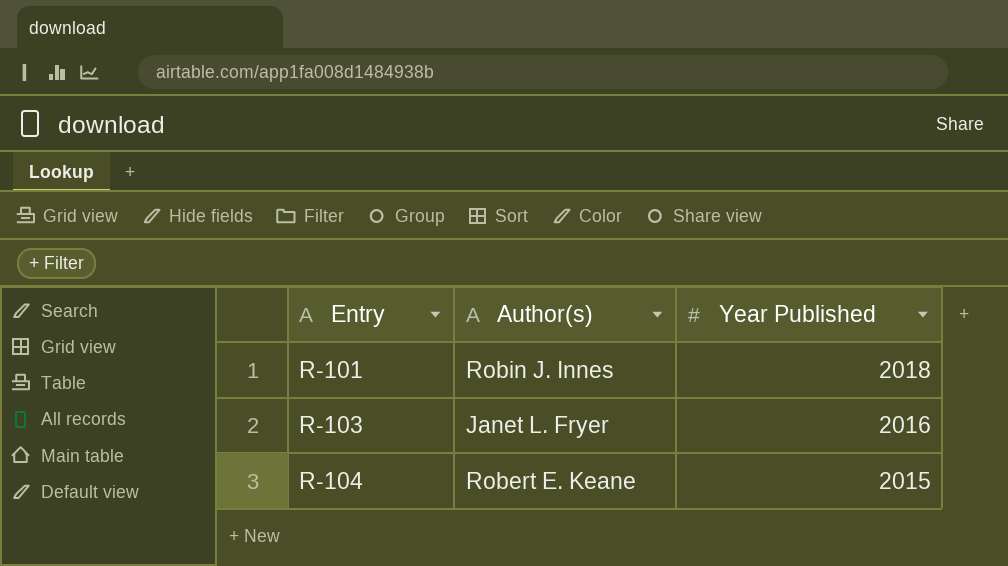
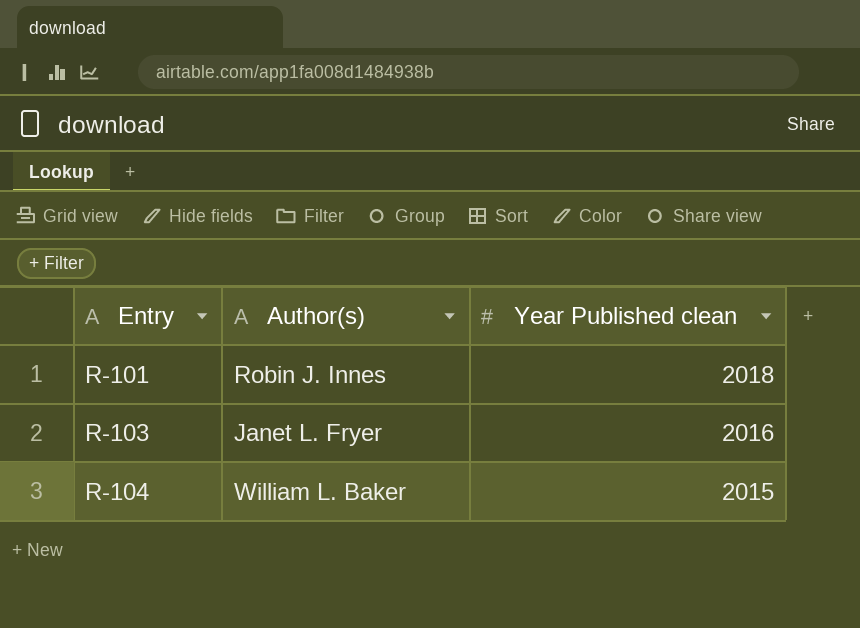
column name: Year Published -> Year Published clean
R-104 | Author(s): Robert E. Keane -> William L. Baker

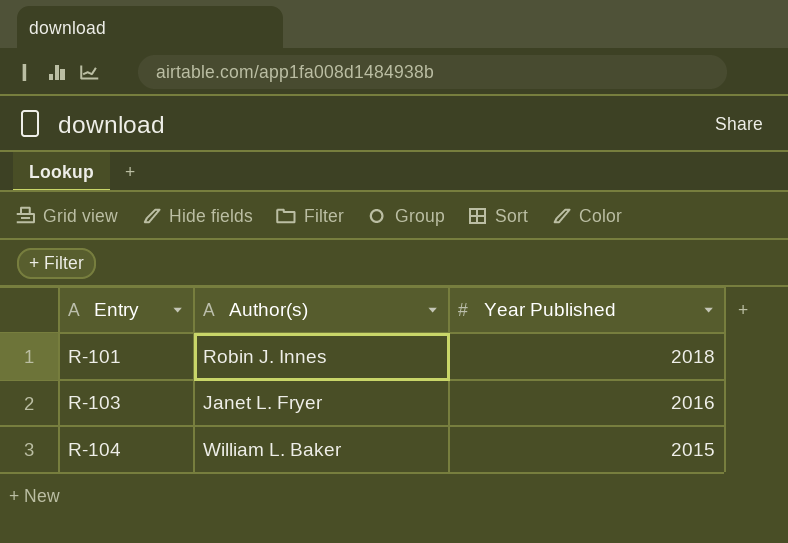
column name: Year Published clean -> Year Published

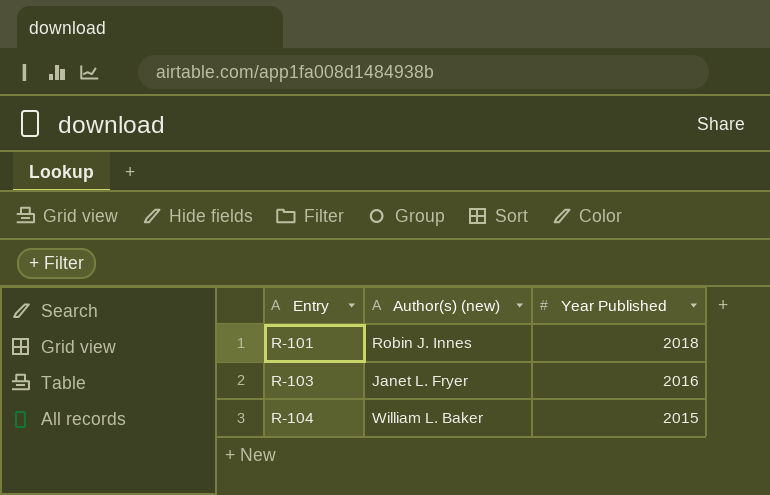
column name: Author(s) -> Author(s) (new)

